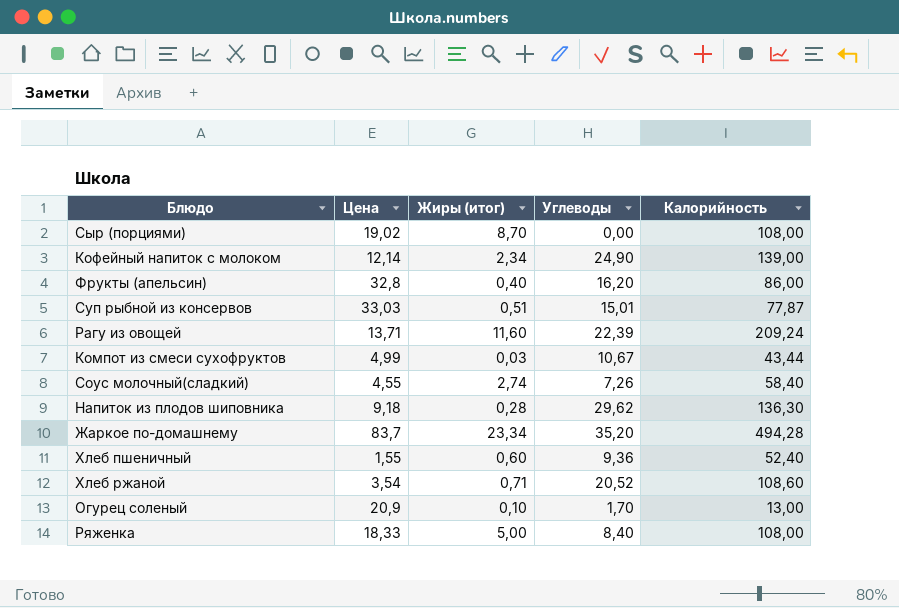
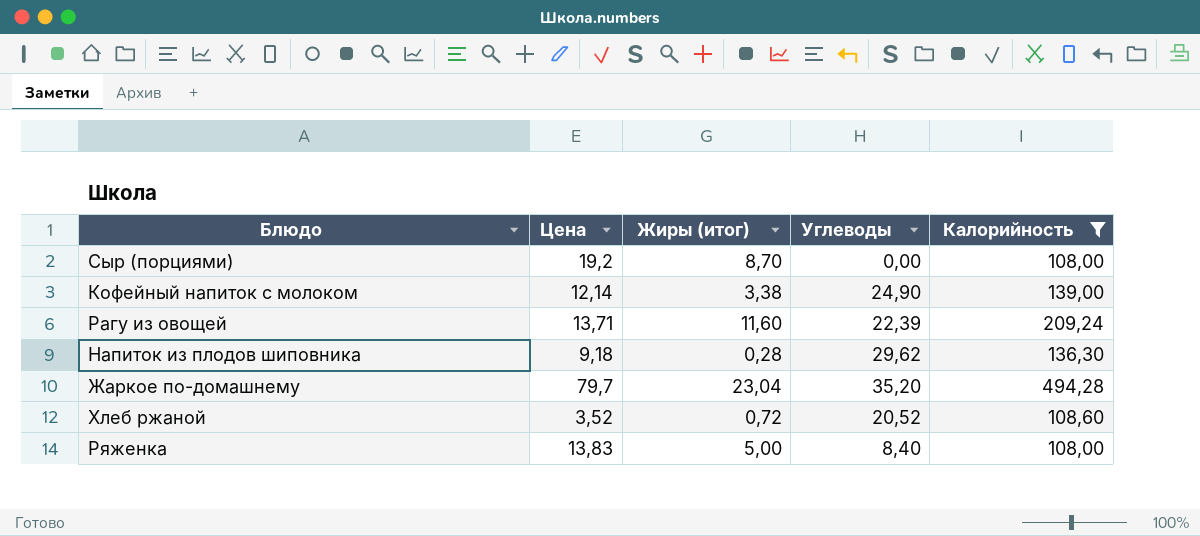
filter: none -> Калорийность >= 108,00
Сыр (порциями) | Цена: 19,02 -> 19,2
Кофейный напиток с молоком | Жиры (итог): 2,34 -> 3,38
Жаркое по-домашнему | Цена: 83,7 -> 79,7
Жаркое по-домашнему | Жиры (итог): 23,34 -> 23,04
Хлеб ржаной | Цена: 3,54 -> 3,52
Хлеб ржаной | Жиры (итог): 0,71 -> 0,72
Ряженка | Цена: 18,33 -> 13,83

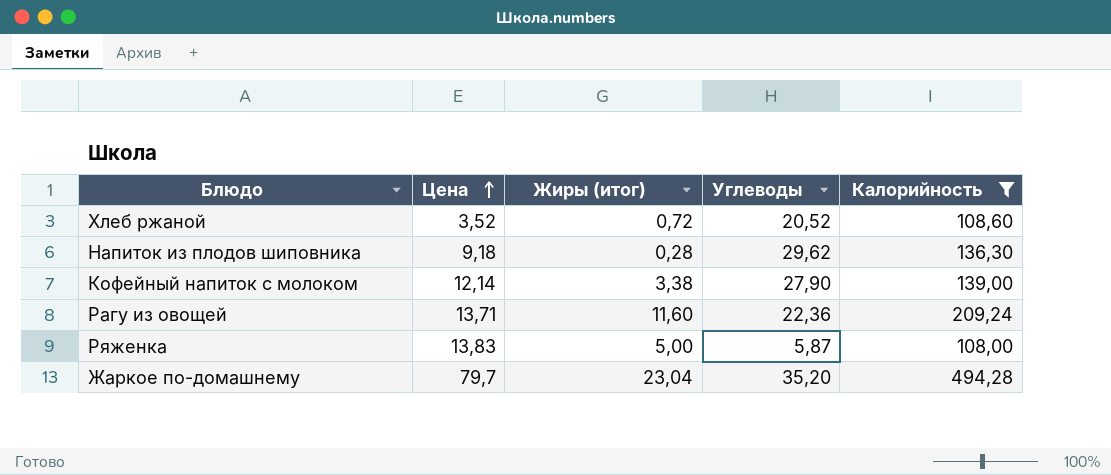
row order: none -> Цена ascending
row Сыр (порциями): 19,2 | 8,70 | 0,00 | 108,00 -> none
Кофейный напиток с молоком | Углеводы: 24,90 -> 27,90
Рагу из овощей | Углеводы: 22,39 -> 22,36
Ряженка | Углеводы: 8,40 -> 5,87

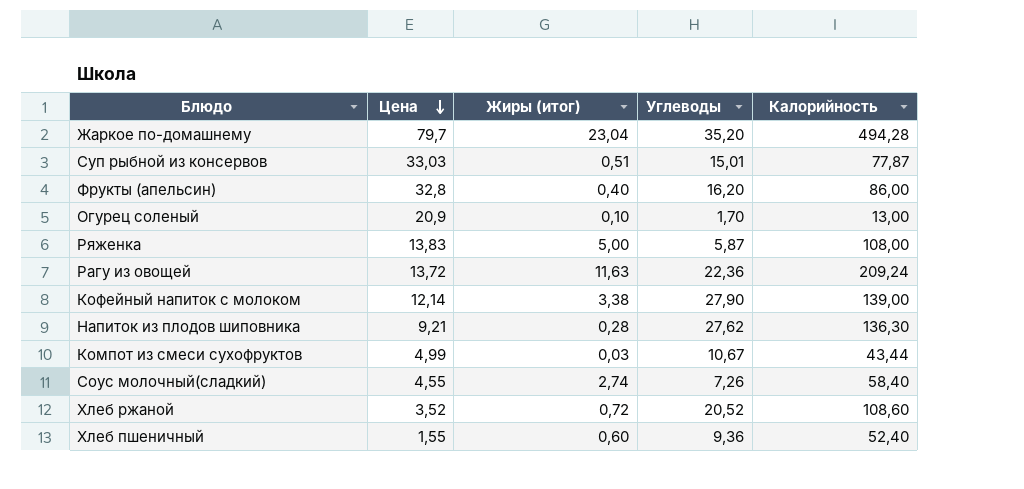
filter: Калорийность >= 108,00 -> none
row order: Цена ascending -> Цена descending
Рагу из овощей | Цена: 13,71 -> 13,72
Рагу из овощей | Жиры (итог): 11,60 -> 11,63
Напиток из плодов шиповника | Цена: 9,18 -> 9,21
Напиток из плодов шиповника | Углеводы: 29,62 -> 27,62

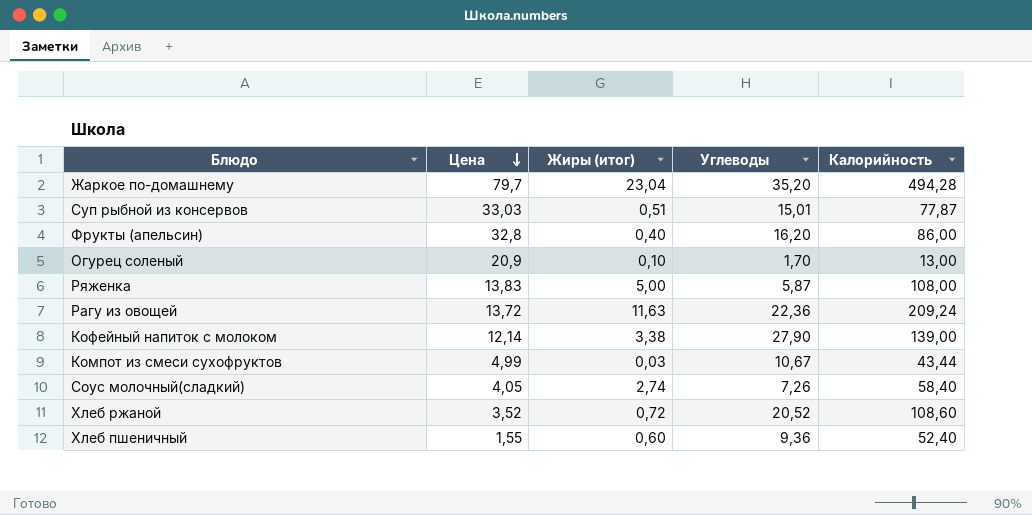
row Напиток из плодов шиповника: 9,21 | 0,28 | 27,62 | 136,30 -> none
Соус молочный(сладкий) | Цена: 4,55 -> 4,05

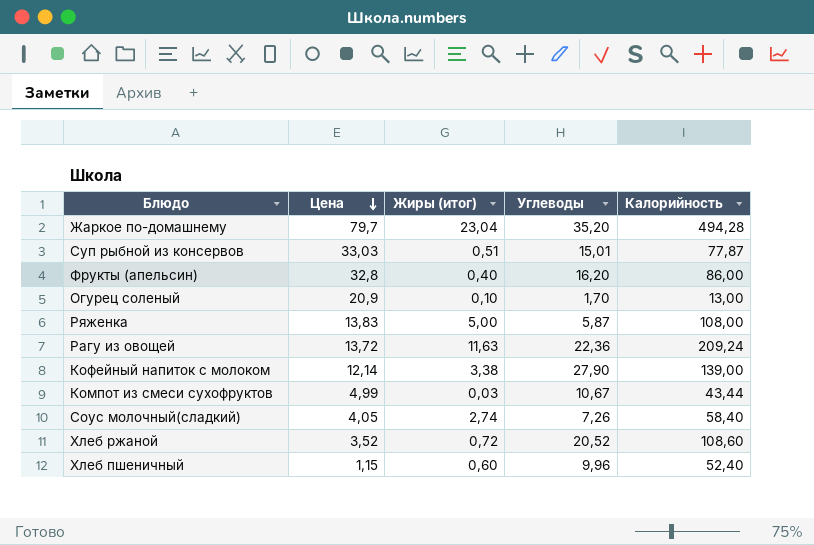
Хлеб пшеничный | Цена: 1,55 -> 1,15
Хлеб пшеничный | Углеводы: 9,36 -> 9,96

